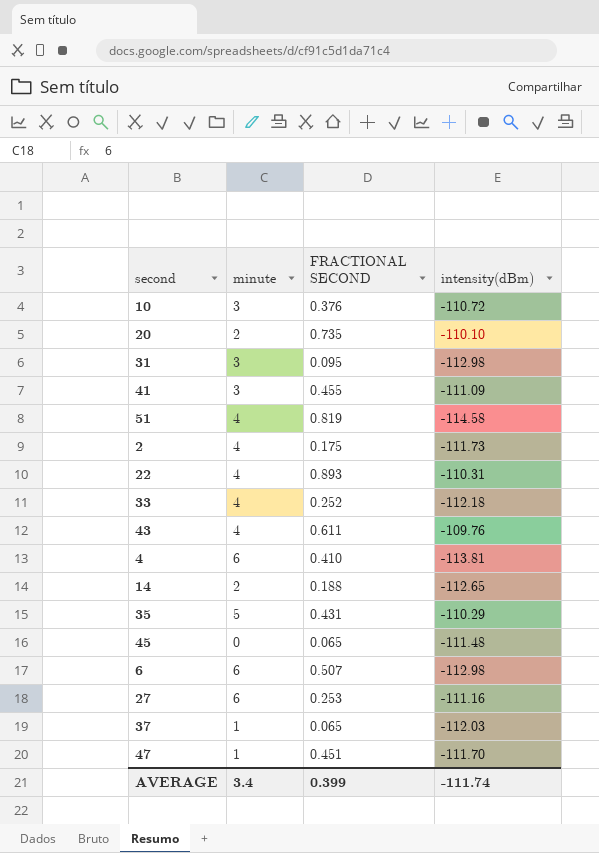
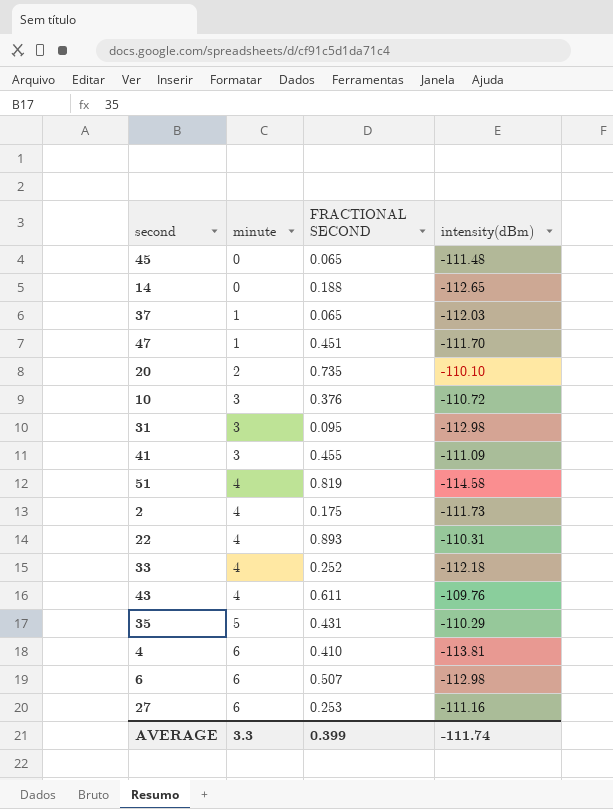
row order: none -> minute ascending
14 | minute: 2 -> 0
AVERAGE | minute: 3.4 -> 3.3

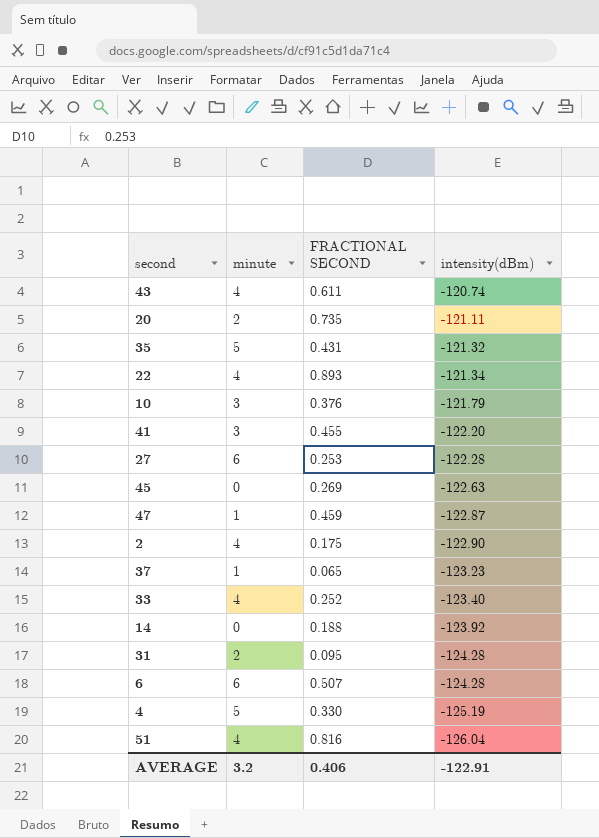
row order: minute ascending -> intensity(dBm) descending
43 | intensity(dBm): -109.76 -> -120.74
20 | intensity(dBm): -110.10 -> -121.11
35 | intensity(dBm): -110.29 -> -121.32
22 | intensity(dBm): -110.31 -> -121.34
10 | intensity(dBm): -110.72 -> -121.79
41 | intensity(dBm): -111.09 -> -122.20
27 | intensity(dBm): -111.16 -> -122.28
45 | FRACTIONAL SECOND: 0.065 -> 0.269
45 | intensity(dBm): -111.48 -> -122.63
47 | FRACTIONAL SECOND: 0.451 -> 0.459
47 | intensity(dBm): -111.70 -> -122.87
2 | intensity(dBm): -111.73 -> -122.90
37 | intensity(dBm): -112.03 -> -123.23
33 | intensity(dBm): -112.18 -> -123.40
14 | intensity(dBm): -112.65 -> -123.92
31 | minute: 3 -> 2
31 | intensity(dBm): -112.98 -> -124.28
6 | intensity(dBm): -112.98 -> -124.28
4 | minute: 6 -> 5
4 | FRACTIONAL SECOND: 0.410 -> 0.330
4 | intensity(dBm): -113.81 -> -125.19
51 | FRACTIONAL SECOND: 0.819 -> 0.816
51 | intensity(dBm): -114.58 -> -126.04
AVERAGE | minute: 3.3 -> 3.2
AVERAGE | FRACTIONAL SECOND: 0.399 -> 0.406
AVERAGE | intensity(dBm): -111.74 -> -122.91

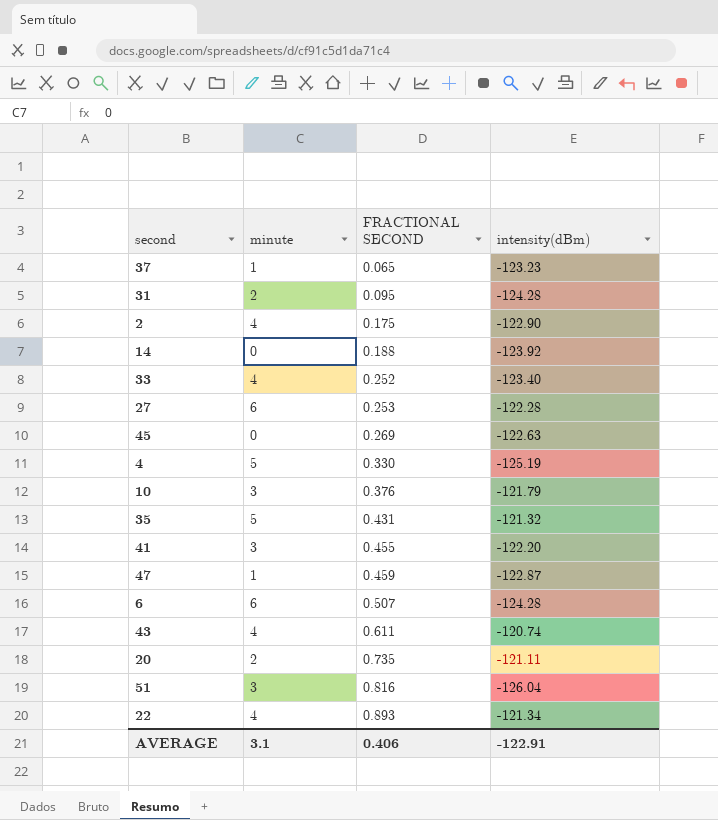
row order: intensity(dBm) descending -> FRACTIONAL SECOND ascending
51 | minute: 4 -> 3
AVERAGE | minute: 3.2 -> 3.1

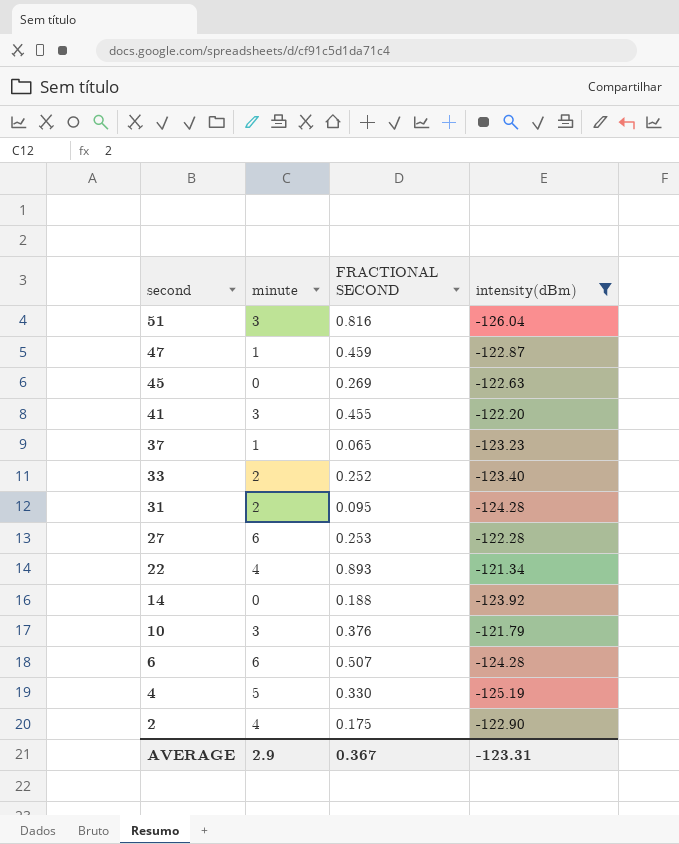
filter: none -> intensity(dBm) <= -121.34
row order: FRACTIONAL SECOND ascending -> second descending
33 | minute: 4 -> 2
AVERAGE | minute: 3.1 -> 2.9
AVERAGE | FRACTIONAL SECOND: 0.406 -> 0.367
AVERAGE | intensity(dBm): -122.91 -> -123.31

